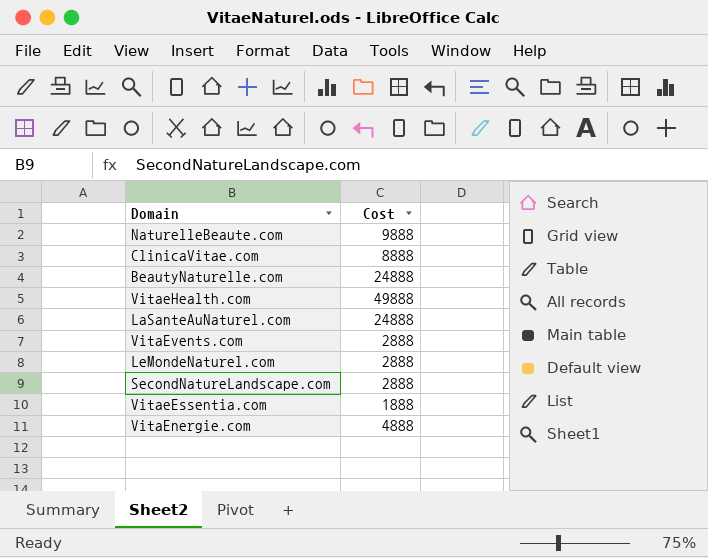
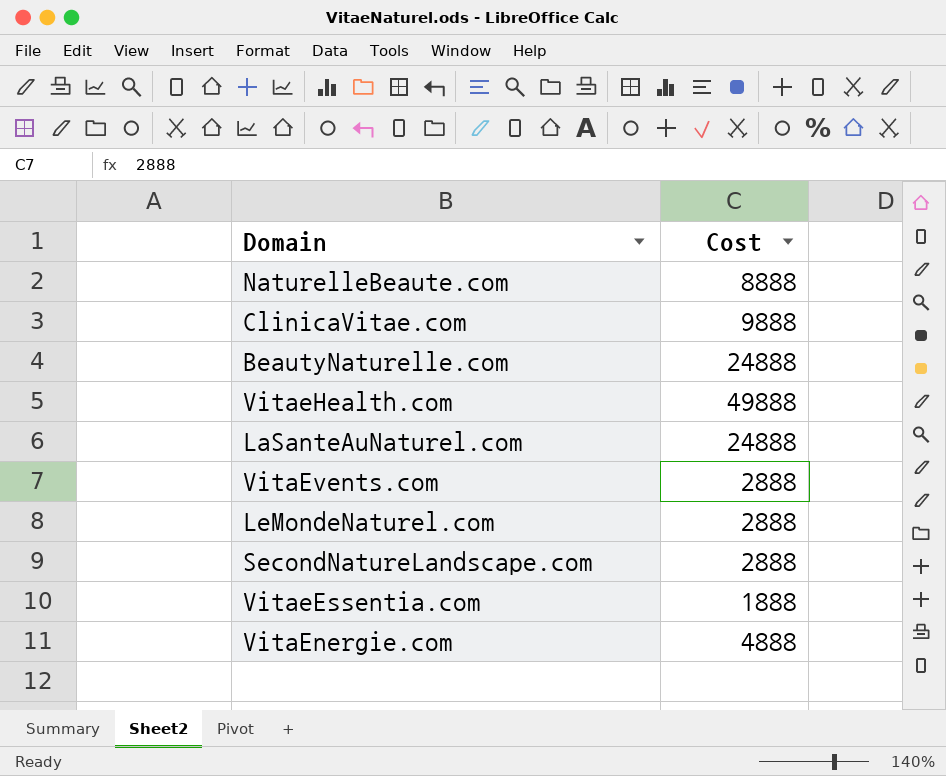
NaturelleBeaute.com | Cost: 9888 -> 8888
ClinicaVitae.com | Cost: 8888 -> 9888

